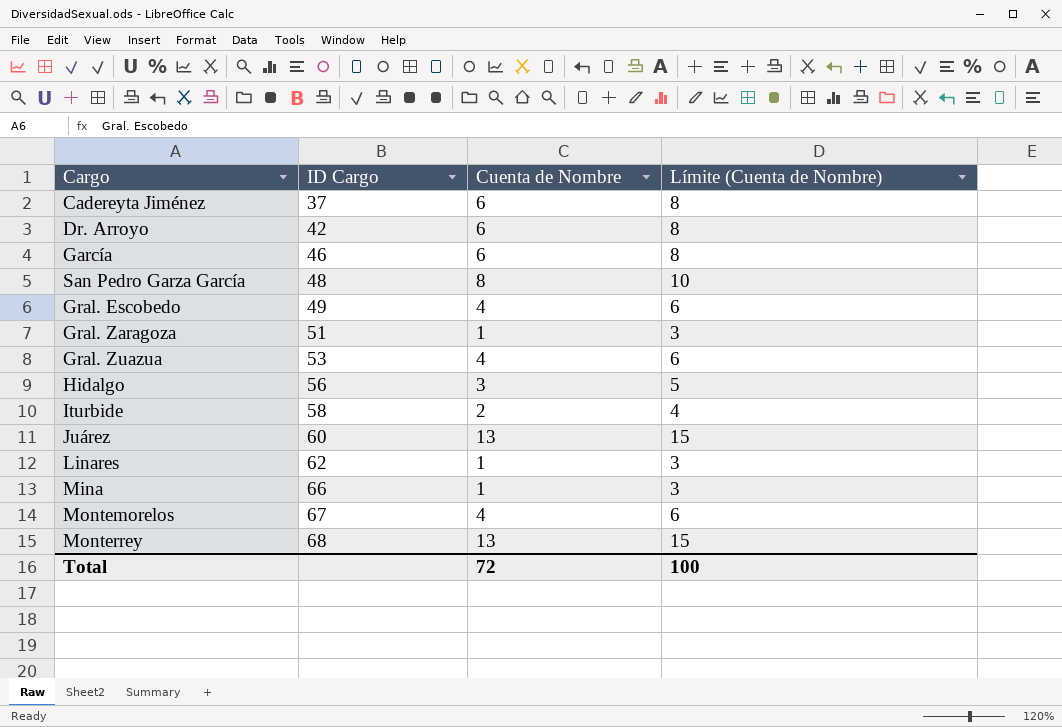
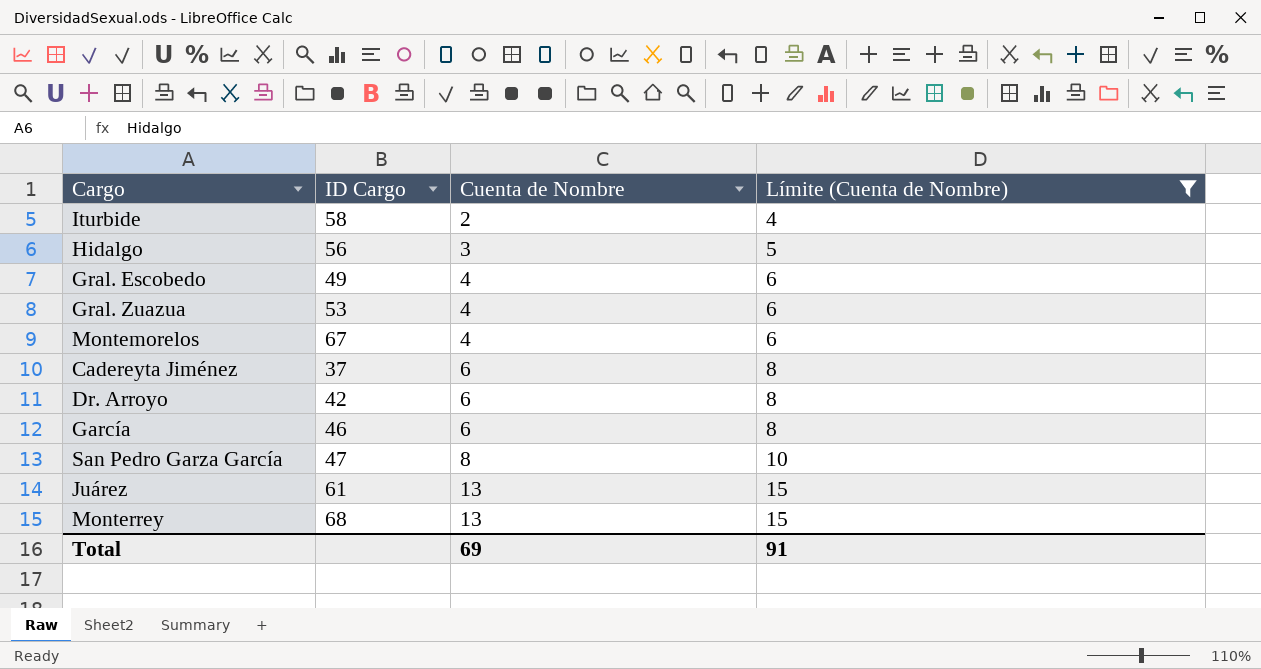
filter: none -> Límite (Cuenta de Nombre) != 3
row order: ID Cargo ascending -> Cuenta de Nombre ascending
San Pedro Garza García | ID Cargo: 48 -> 47
Juárez | ID Cargo: 60 -> 61
Total | Cuenta de Nombre: 72 -> 69
Total | Límite (Cuenta de Nombre): 100 -> 91

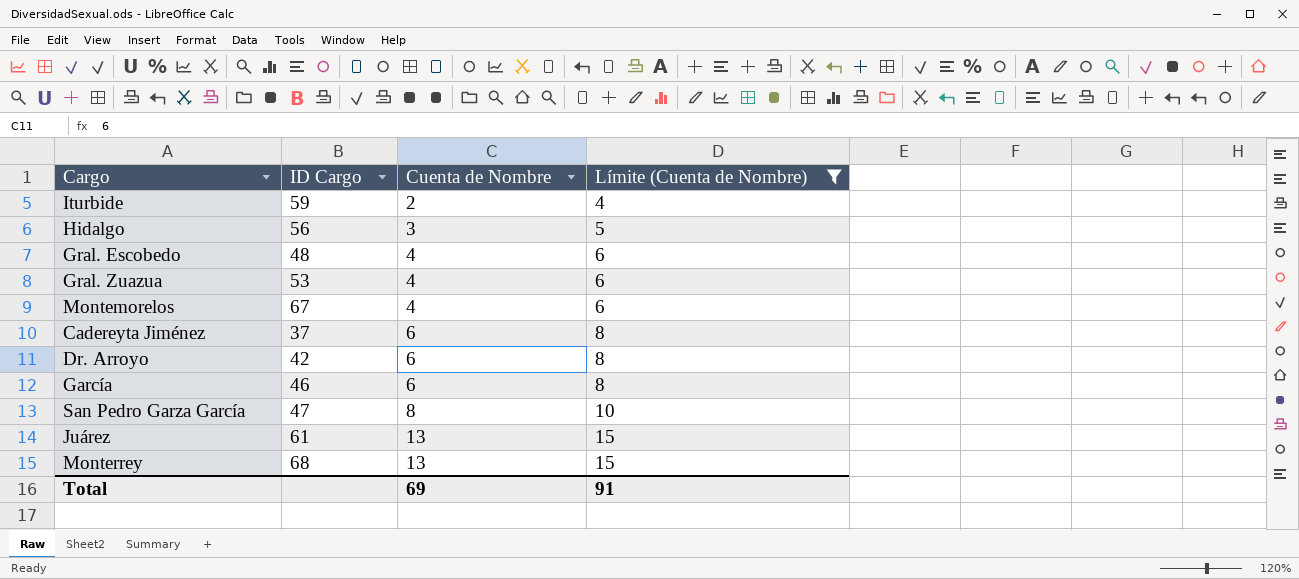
Iturbide | ID Cargo: 58 -> 59
Gral. Escobedo | ID Cargo: 49 -> 48

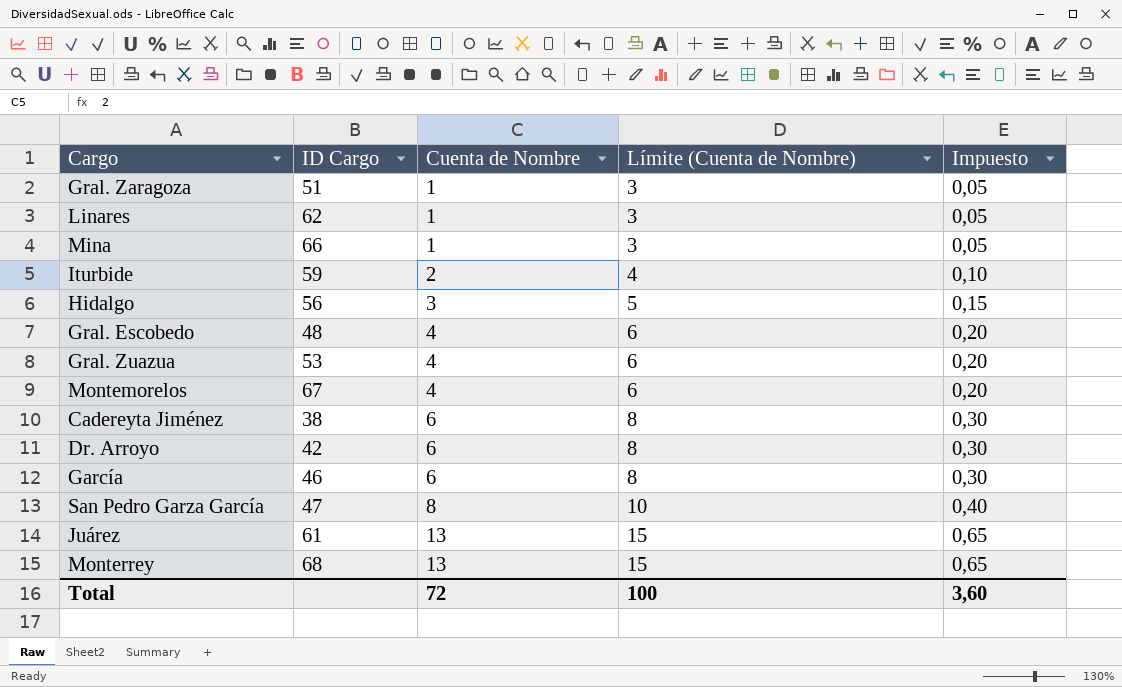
filter: Límite (Cuenta de Nombre) != 3 -> none
column Impuesto | formula: none -> [Cuenta de Nombre] * 0,05
Cadereyta Jiménez | ID Cargo: 37 -> 38
Total | Cuenta de Nombre: 69 -> 72
Total | Límite (Cuenta de Nombre): 91 -> 100

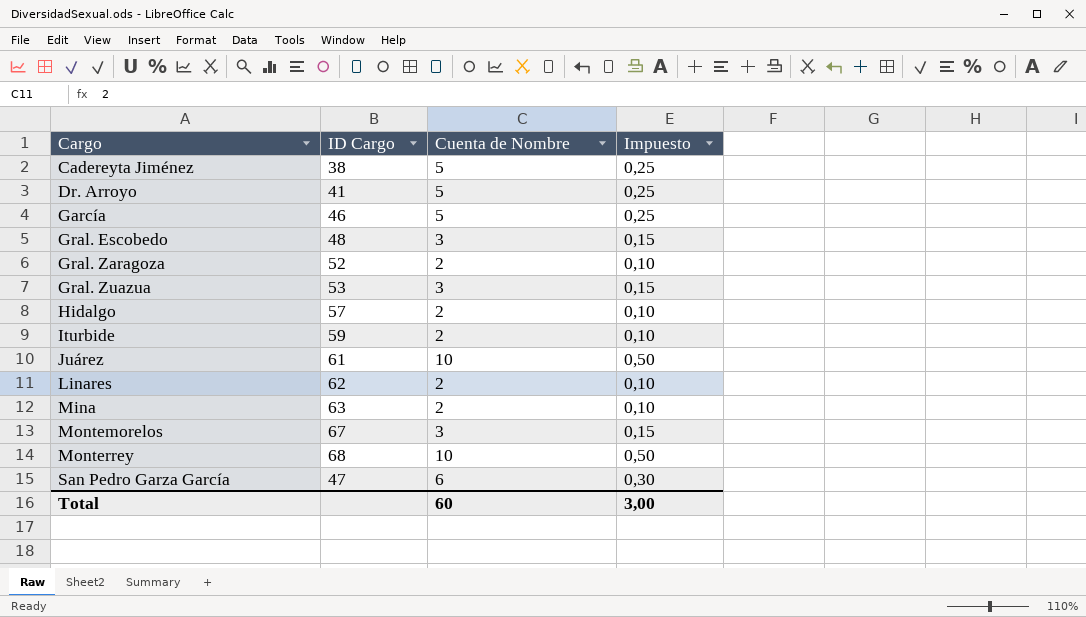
row order: Cuenta de Nombre ascending -> Cargo ascending
column Límite (Cuenta de Nombre) | formula: [Cuenta de Nombre] + 2 -> none
Cadereyta Jiménez | Cuenta de Nombre: 6 -> 5
Cadereyta Jiménez | Impuesto: 0,30 -> 0,25
Dr. Arroyo | ID Cargo: 42 -> 41
Dr. Arroyo | Cuenta de Nombre: 6 -> 5
Dr. Arroyo | Impuesto: 0,30 -> 0,25
García | Cuenta de Nombre: 6 -> 5
García | Impuesto: 0,30 -> 0,25
Gral. Escobedo | Cuenta de Nombre: 4 -> 3
Gral. Escobedo | Impuesto: 0,20 -> 0,15
Gral. Zaragoza | ID Cargo: 51 -> 52
Gral. Zaragoza | Cuenta de Nombre: 1 -> 2
Gral. Zaragoza | Impuesto: 0,05 -> 0,10
Gral. Zuazua | Cuenta de Nombre: 4 -> 3
Gral. Zuazua | Impuesto: 0,20 -> 0,15
Hidalgo | ID Cargo: 56 -> 57
Hidalgo | Cuenta de Nombre: 3 -> 2
Hidalgo | Impuesto: 0,15 -> 0,10
Juárez | Cuenta de Nombre: 13 -> 10
Juárez | Impuesto: 0,65 -> 0,50
Linares | Cuenta de Nombre: 1 -> 2
Linares | Impuesto: 0,05 -> 0,10
Mina | ID Cargo: 66 -> 63
Mina | Cuenta de Nombre: 1 -> 2
Mina | Impuesto: 0,05 -> 0,10
Montemorelos | Cuenta de Nombre: 4 -> 3
Montemorelos | Impuesto: 0,20 -> 0,15
Monterrey | Cuenta de Nombre: 13 -> 10
Monterrey | Impuesto: 0,65 -> 0,50
San Pedro Garza García | Cuenta de Nombre: 8 -> 6
San Pedro Garza García | Impuesto: 0,40 -> 0,30
Total | Cuenta de Nombre: 72 -> 60
Total | Impuesto: 3,60 -> 3,00

